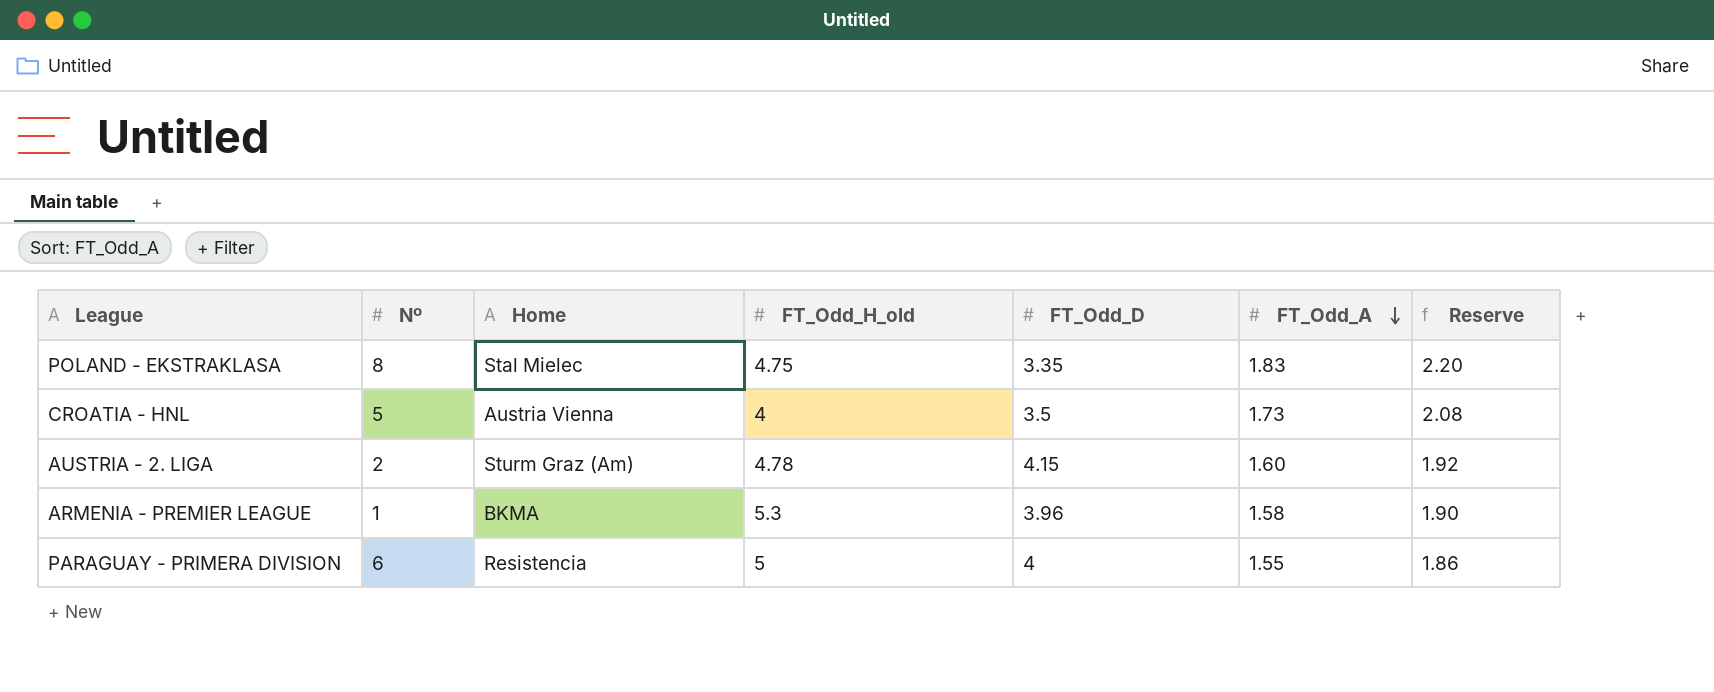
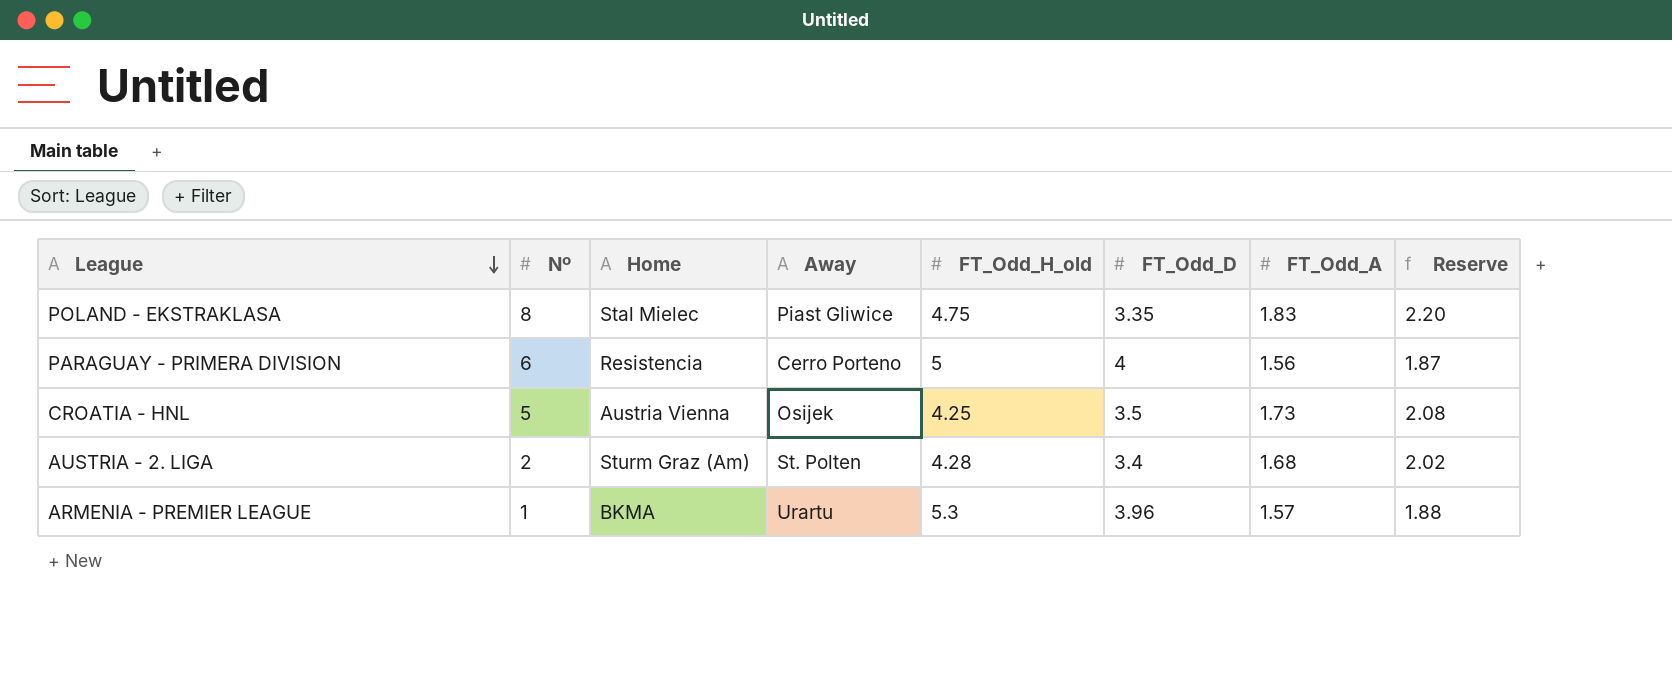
row order: FT_Odd_A descending -> League descending
column Away | position: none -> 4
PARAGUAY - PRIMERA DIVISION | FT_Odd_A: 1.55 -> 1.56
PARAGUAY - PRIMERA DIVISION | Reserve: 1.86 -> 1.87
CROATIA - HNL | FT_Odd_H_old: 4 -> 4.25
AUSTRIA - 2. LIGA | FT_Odd_H_old: 4.78 -> 4.28
AUSTRIA - 2. LIGA | FT_Odd_D: 4.15 -> 3.4
AUSTRIA - 2. LIGA | FT_Odd_A: 1.60 -> 1.68
AUSTRIA - 2. LIGA | Reserve: 1.92 -> 2.02
ARMENIA - PREMIER LEAGUE | FT_Odd_A: 1.58 -> 1.57
ARMENIA - PREMIER LEAGUE | Reserve: 1.90 -> 1.88

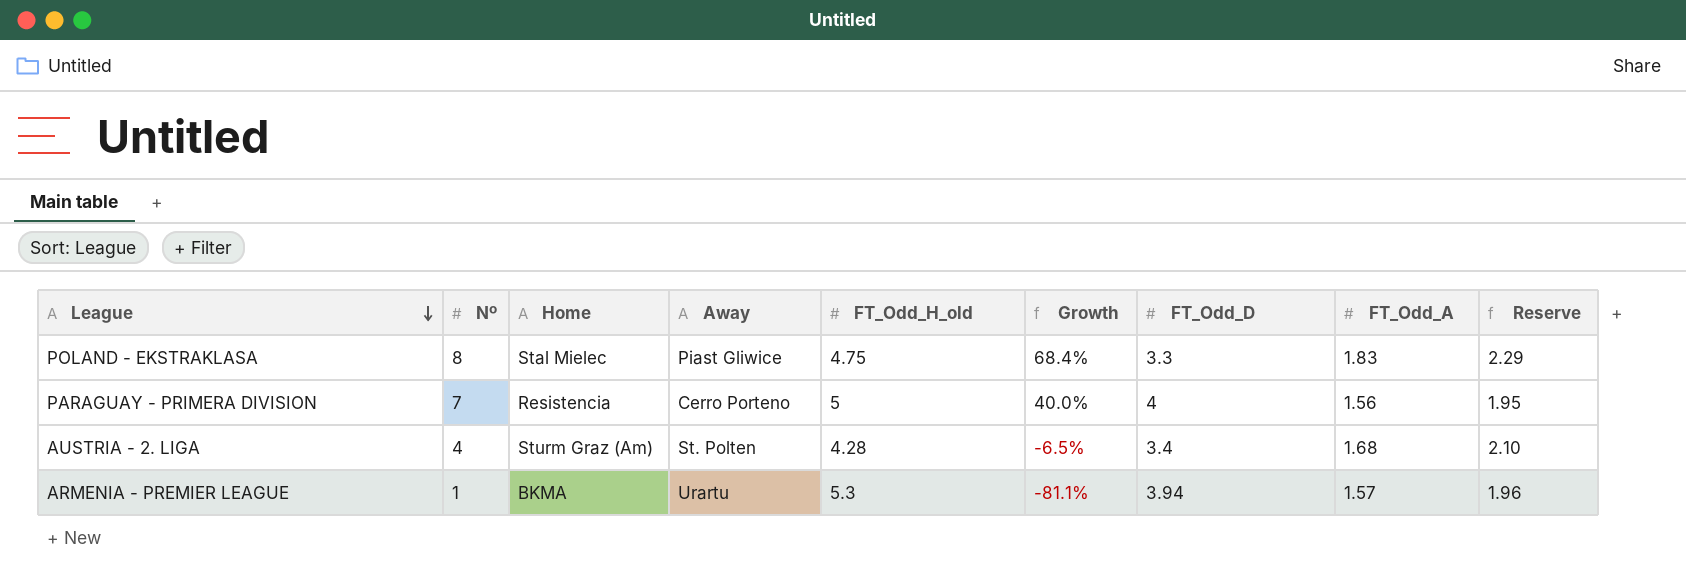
column Growth | formula: none -> ([Nº] - [FT_Odd_H_old]) / [FT_Odd_H_old]
column Reserve | formula: [FT_Odd_A] * 1.2 -> [FT_Odd_A] * 1.25
row CROATIA - HNL: 5 | Austria Vienna | Osijek | 4.25 | 3.5 | 1.73 | 2.08 -> none
POLAND - EKSTRAKLASA | FT_Odd_D: 3.35 -> 3.3
PARAGUAY - PRIMERA DIVISION | Nº: 6 -> 7
AUSTRIA - 2. LIGA | Nº: 2 -> 4
ARMENIA - PREMIER LEAGUE | FT_Odd_D: 3.96 -> 3.94

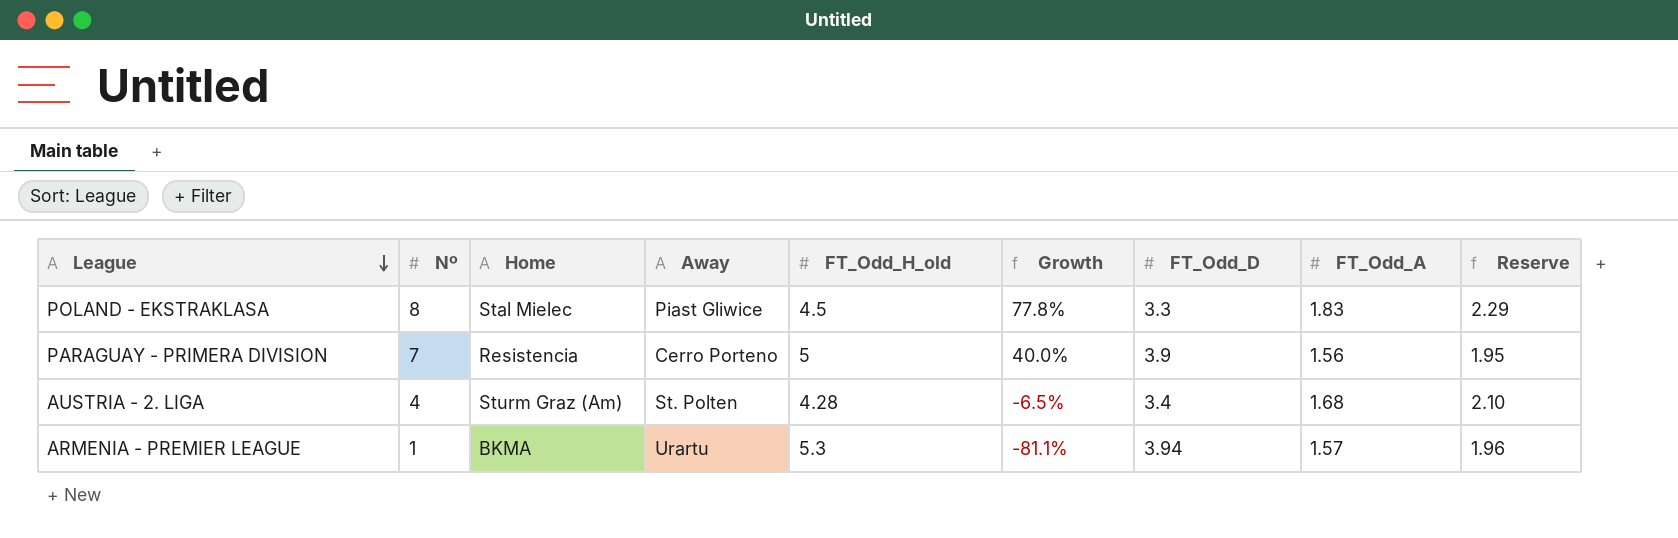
POLAND - EKSTRAKLASA | FT_Odd_H_old: 4.75 -> 4.5
POLAND - EKSTRAKLASA | Growth: 68.4% -> 77.8%
PARAGUAY - PRIMERA DIVISION | FT_Odd_D: 4 -> 3.9

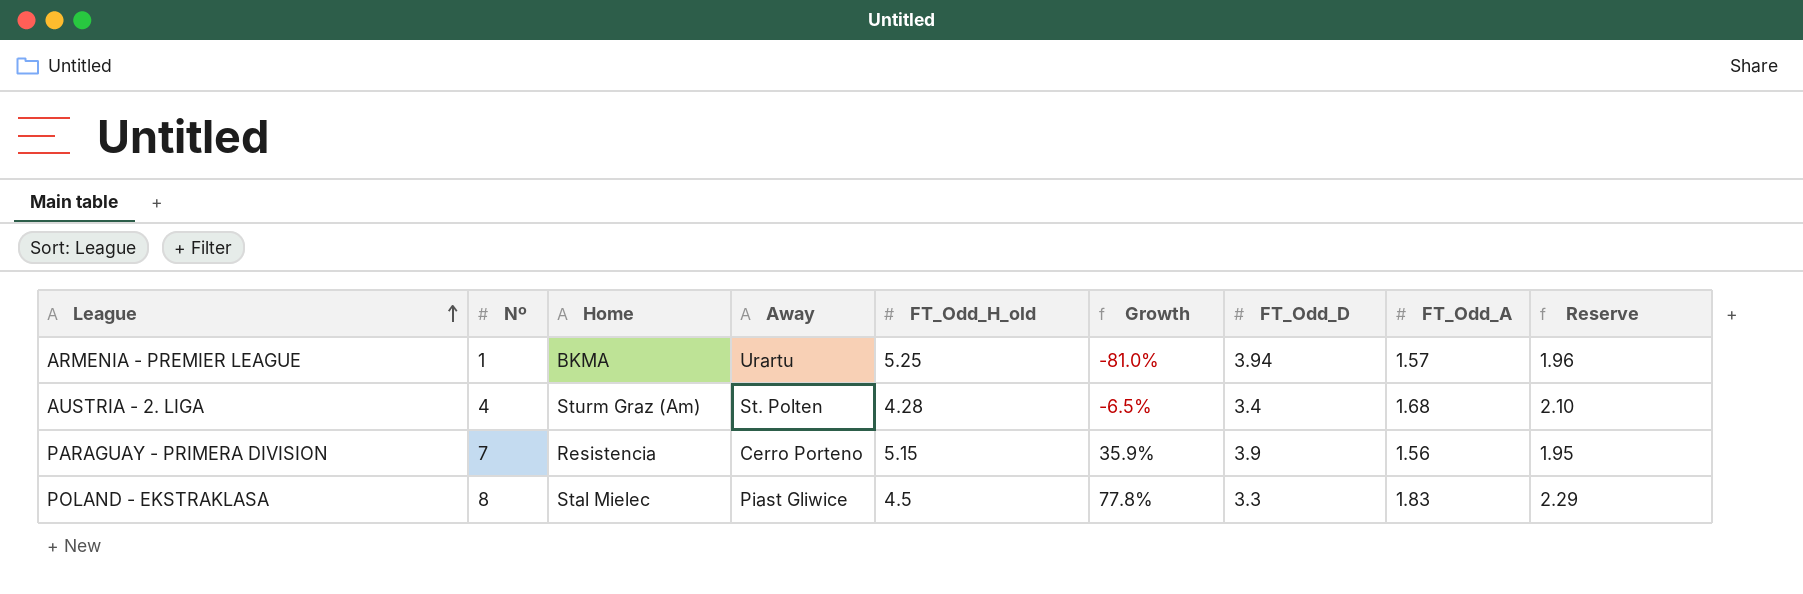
row order: League descending -> League ascending
ARMENIA - PREMIER LEAGUE | FT_Odd_H_old: 5.3 -> 5.25
ARMENIA - PREMIER LEAGUE | Growth: -81.1% -> -81.0%
PARAGUAY - PRIMERA DIVISION | FT_Odd_H_old: 5 -> 5.15
PARAGUAY - PRIMERA DIVISION | Growth: 40.0% -> 35.9%

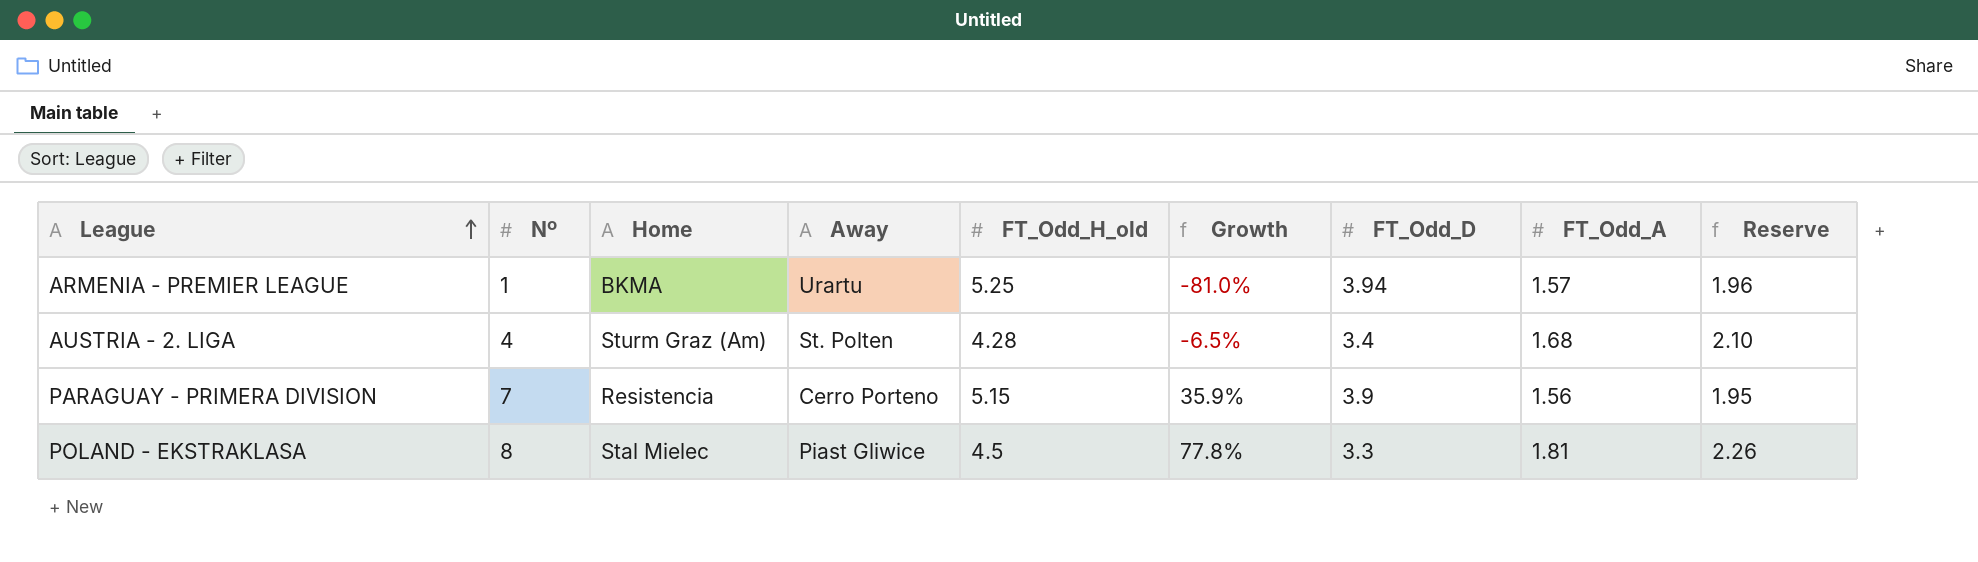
POLAND - EKSTRAKLASA | FT_Odd_A: 1.83 -> 1.81
POLAND - EKSTRAKLASA | Reserve: 2.29 -> 2.26

